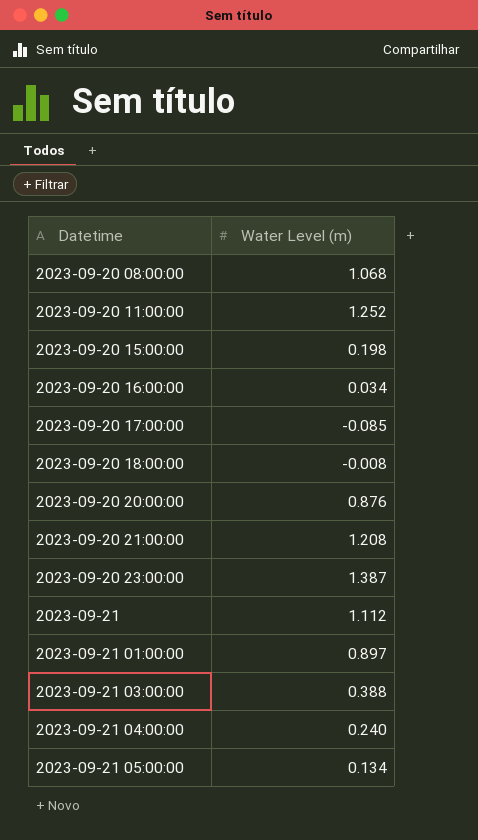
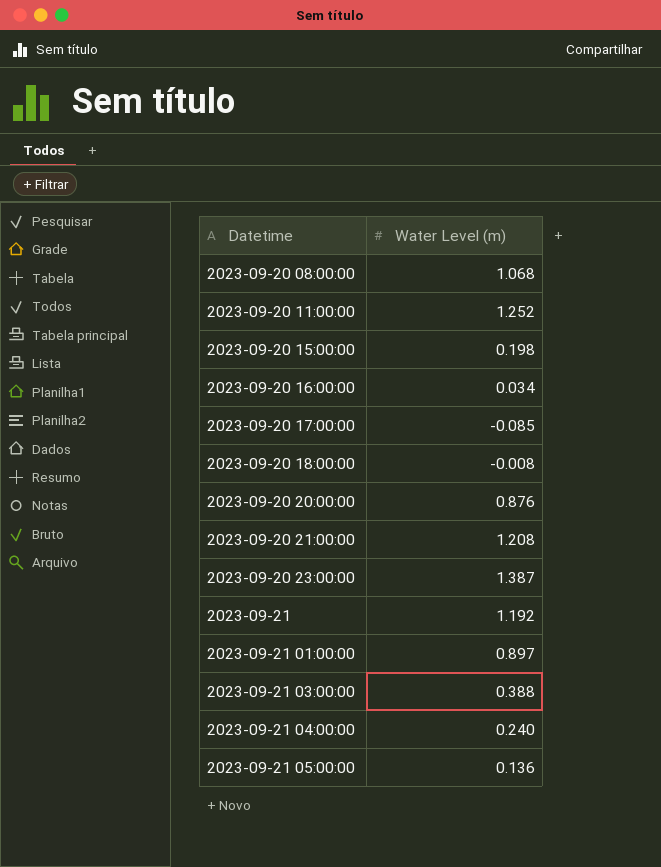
2023-09-21 | Water Level (m): 1.112 -> 1.192
2023-09-21 05:00:00 | Water Level (m): 0.134 -> 0.136

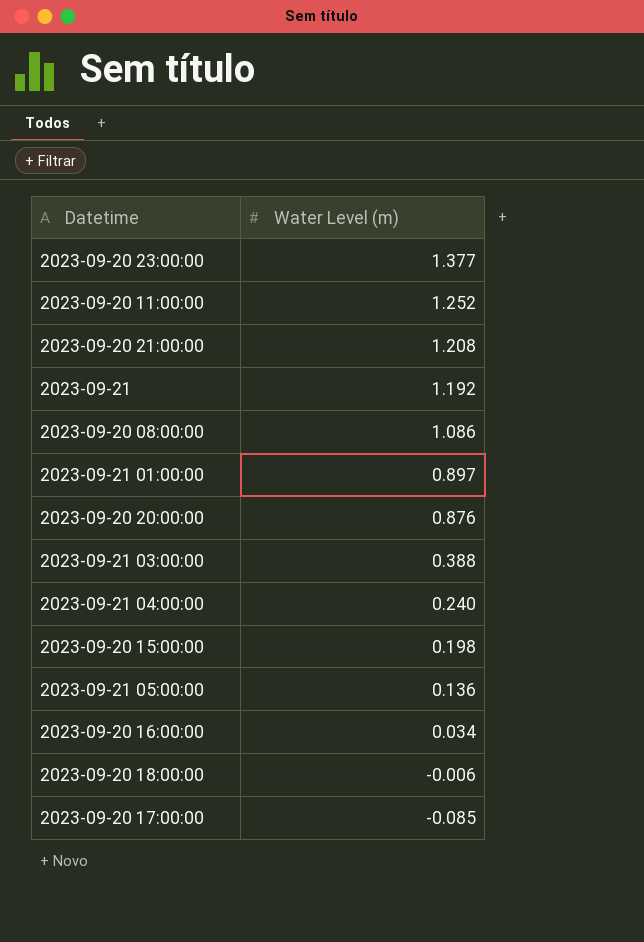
row order: Datetime ascending -> Water Level (m) descending
2023-09-20 23:00:00 | Water Level (m): 1.387 -> 1.377
2023-09-20 08:00:00 | Water Level (m): 1.068 -> 1.086
2023-09-20 18:00:00 | Water Level (m): -0.008 -> -0.006

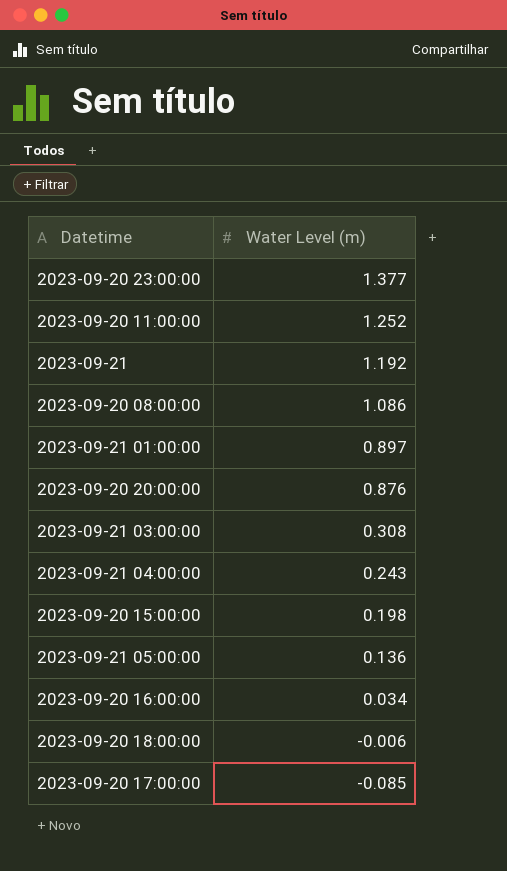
row 2023-09-20 21:00:00: 1.208 -> none
2023-09-21 03:00:00 | Water Level (m): 0.388 -> 0.308
2023-09-21 04:00:00 | Water Level (m): 0.240 -> 0.243

